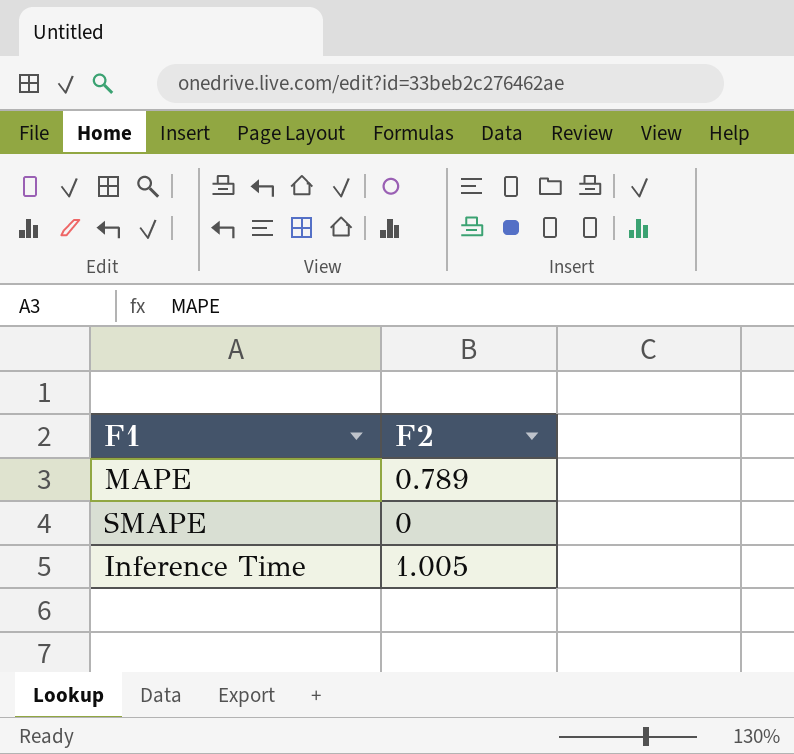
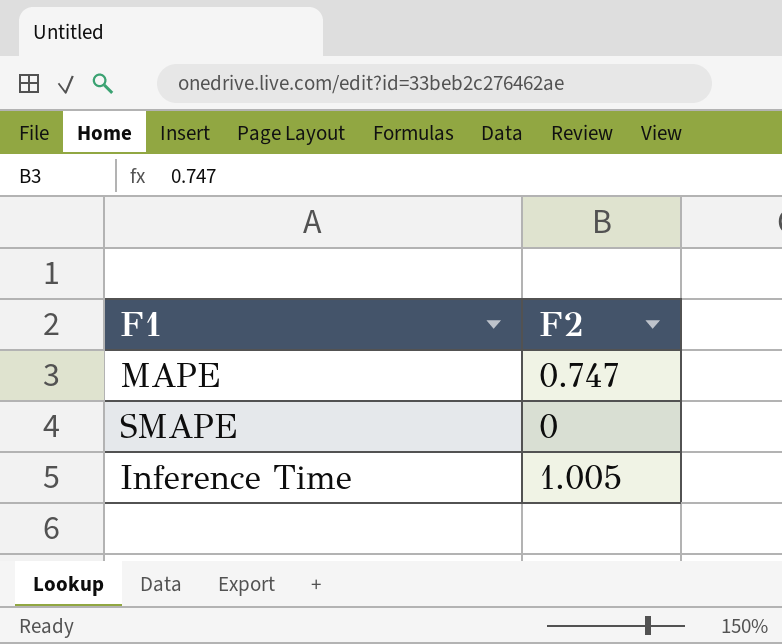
MAPE | F2: 0.789 -> 0.747

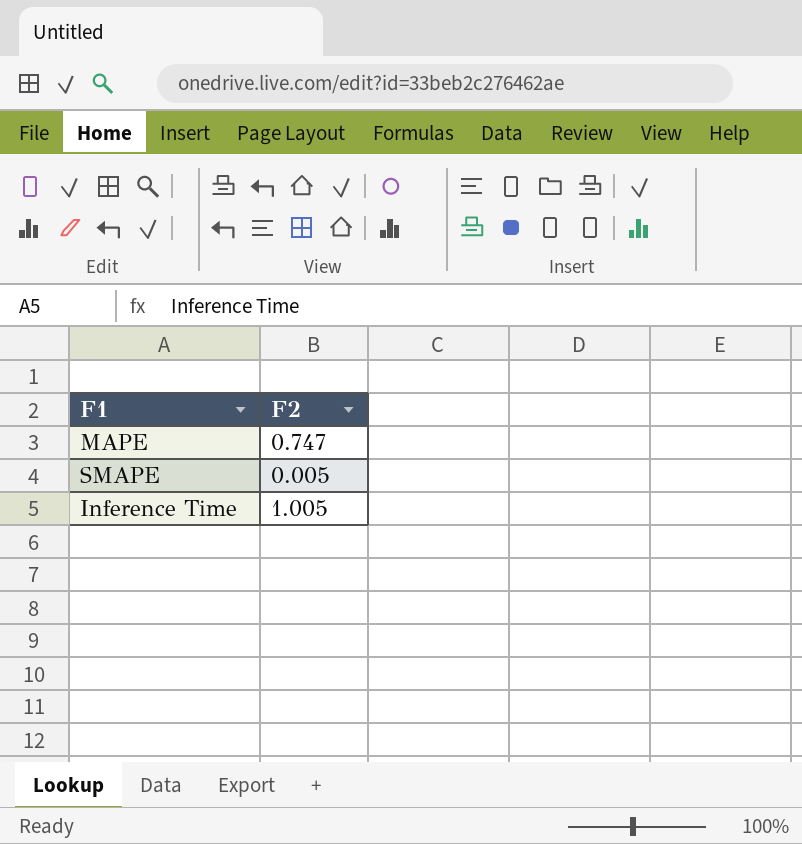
SMAPE | F2: 0 -> 0.005

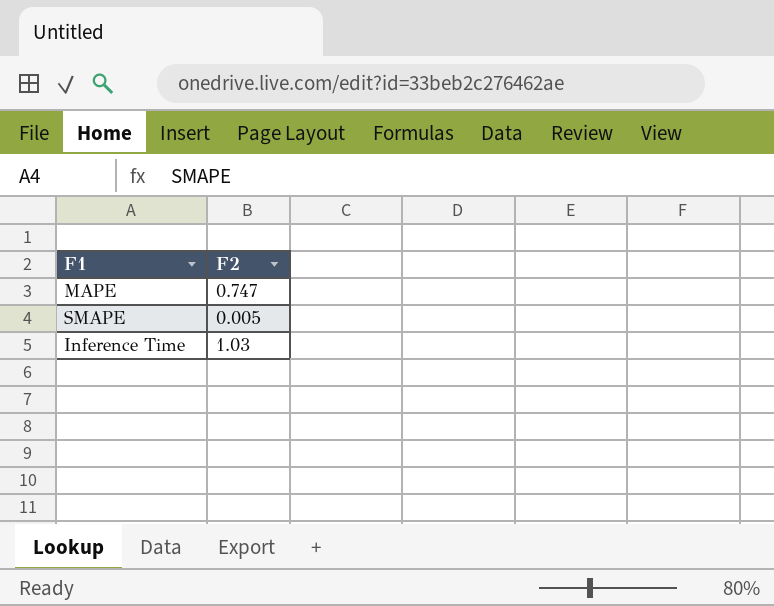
Inference Time | F2: 1.005 -> 1.03

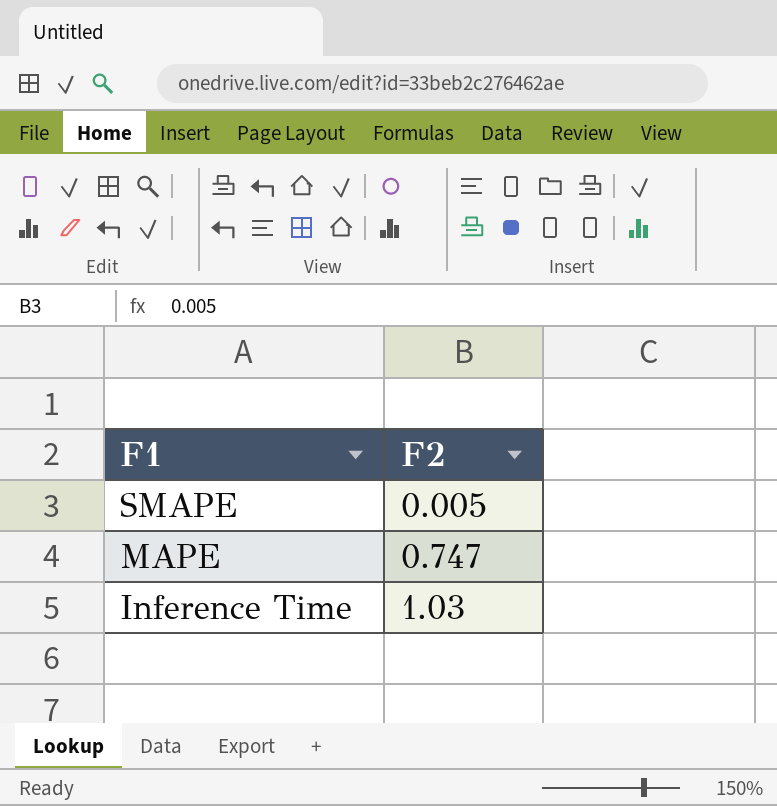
row order: none -> F1 descending

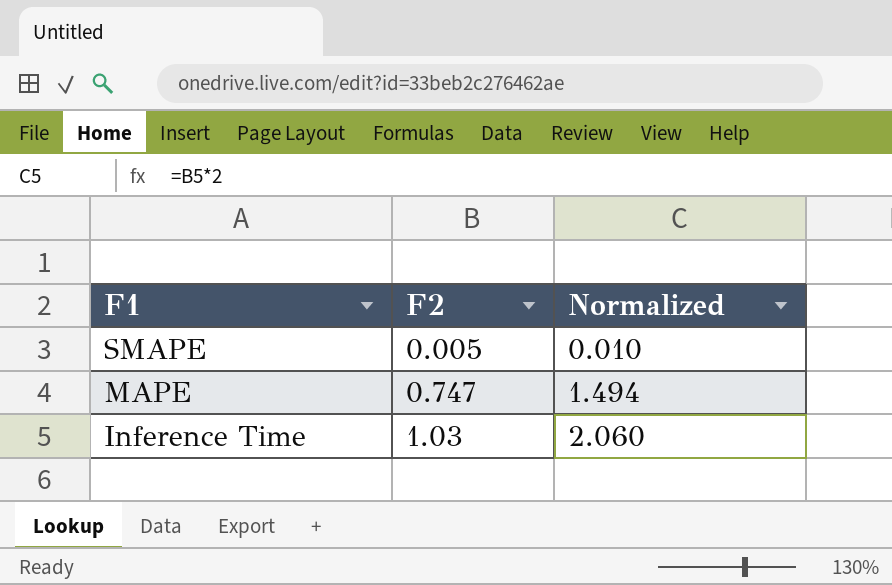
column Normalized | formula: none -> [F2] * 2

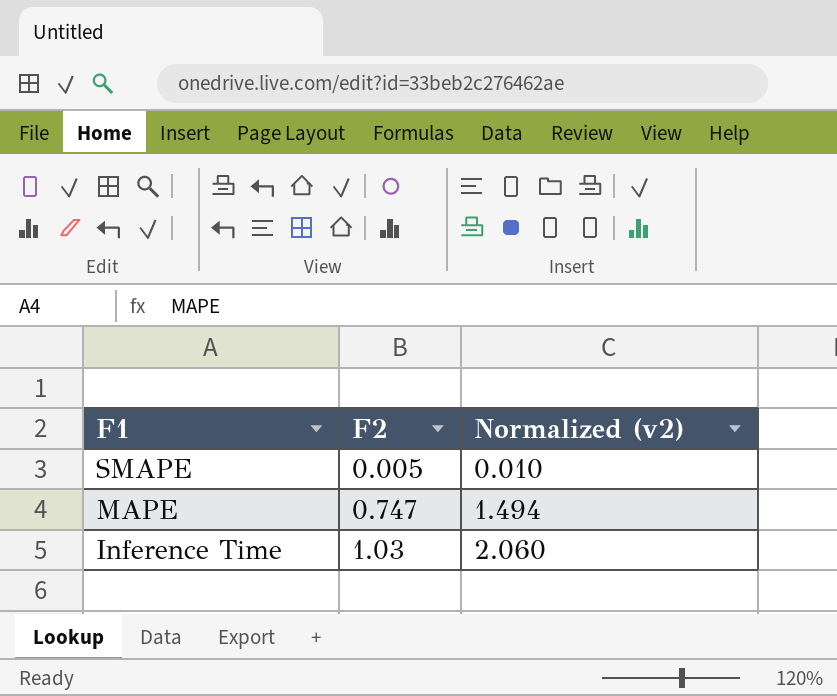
column name: Normalized -> Normalized (v2)

